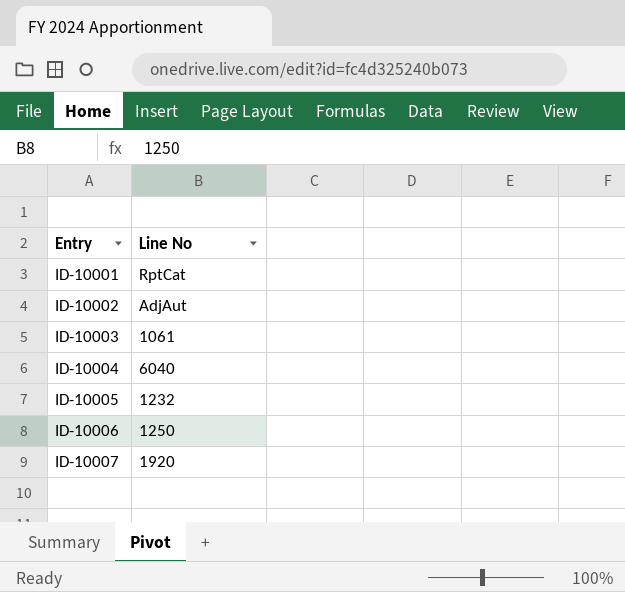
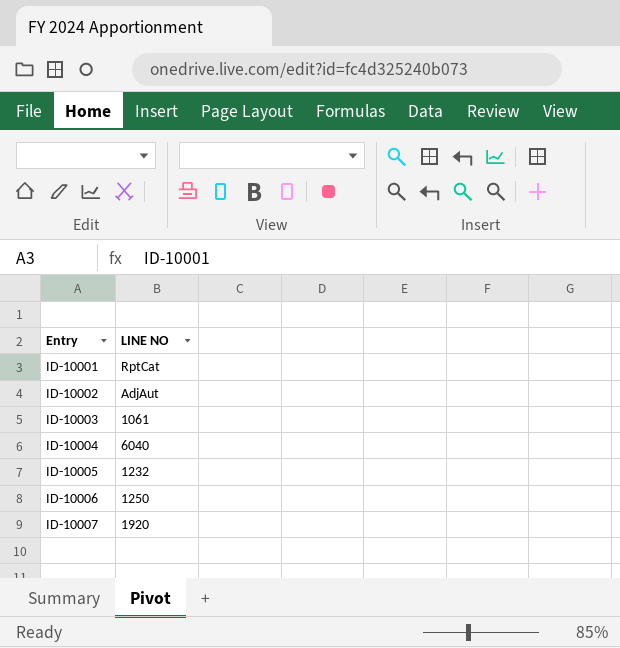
column name: Line No -> LINE NO

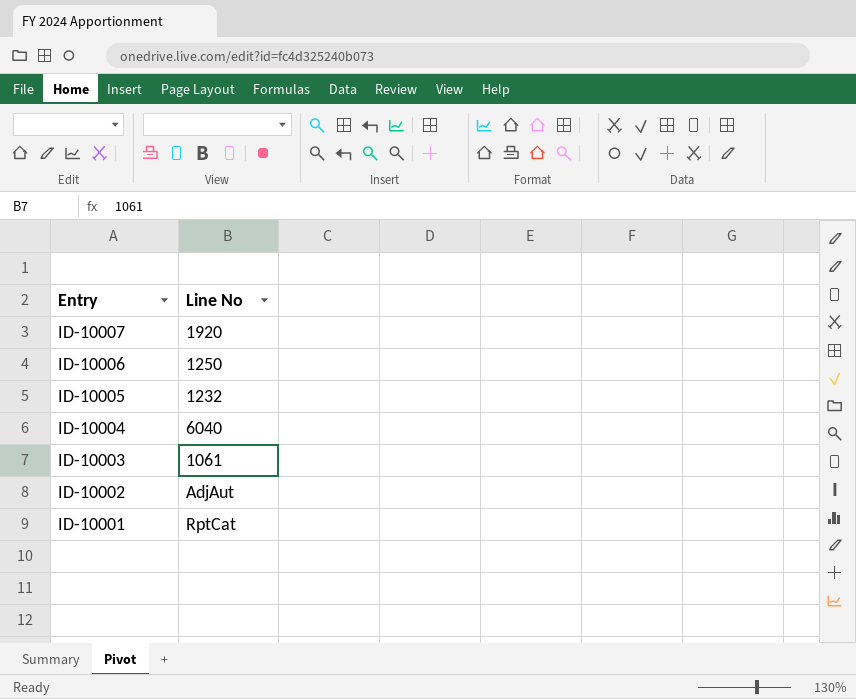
row order: Entry ascending -> Entry descending
column name: LINE NO -> Line No

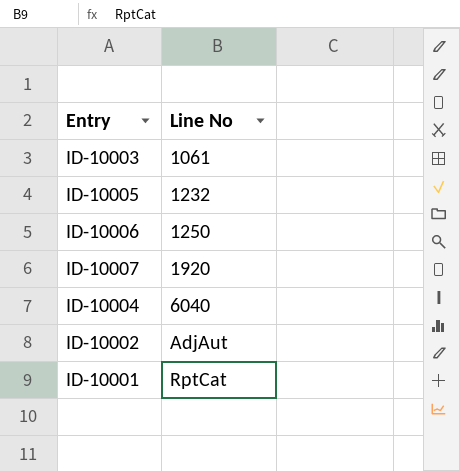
row order: Entry descending -> Line No ascending

